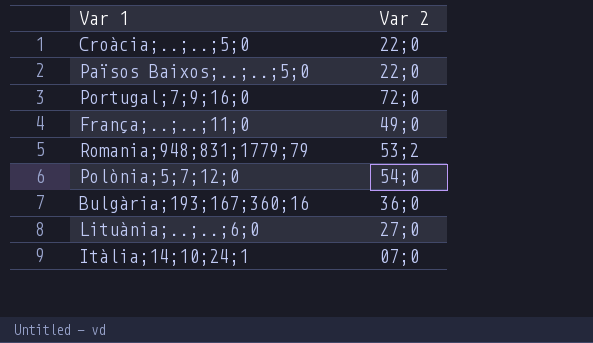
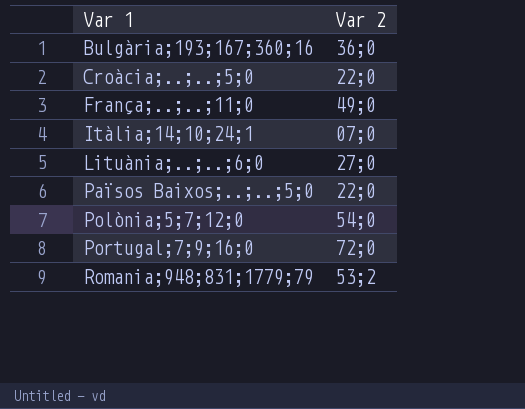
row order: none -> Var 1 ascending

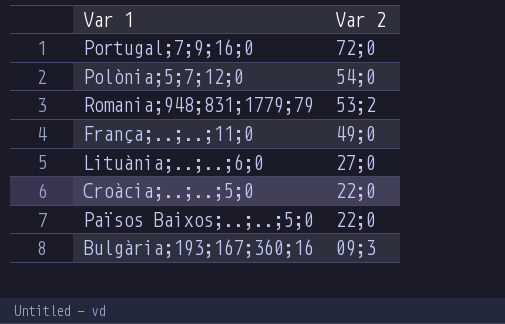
row order: Var 1 ascending -> Var 2 descending
row Itàlia;14;10;24;1: 07;0 -> none
Bulgària;193;167;360;16 | Var 2: 36;0 -> 09;3

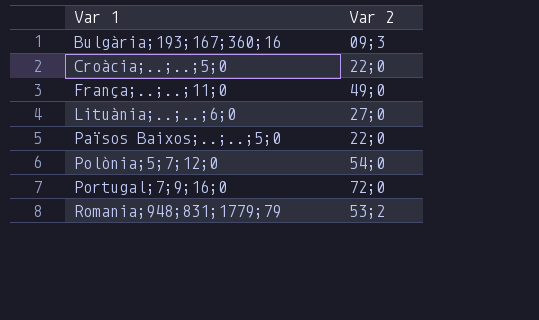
row order: Var 2 descending -> Var 1 ascending

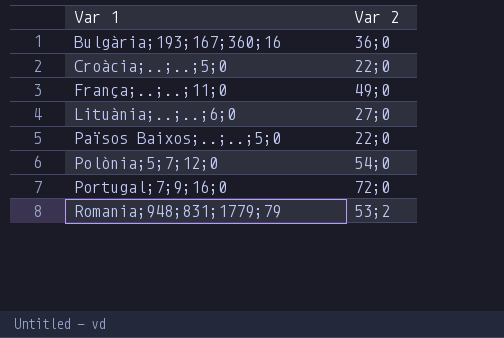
Bulgària;193;167;360;16 | Var 2: 09;3 -> 36;0

